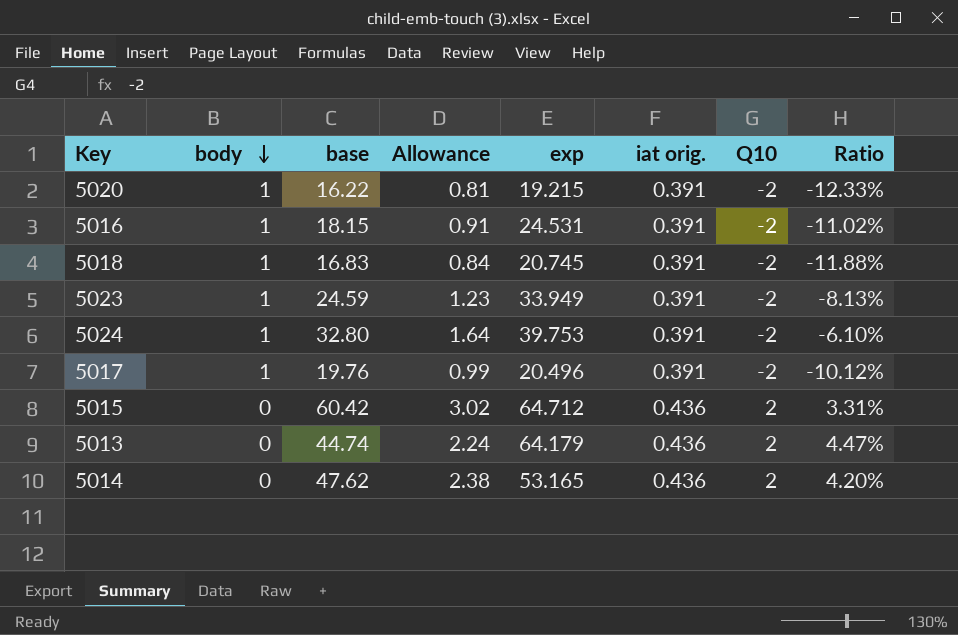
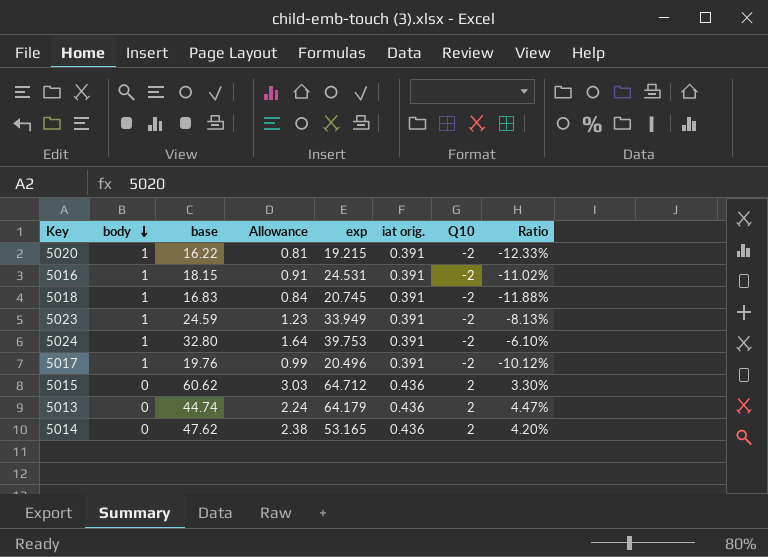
5015 | base: 60.42 -> 60.62
5015 | Allowance: 3.02 -> 3.03
5015 | Ratio: 3.31% -> 3.30%

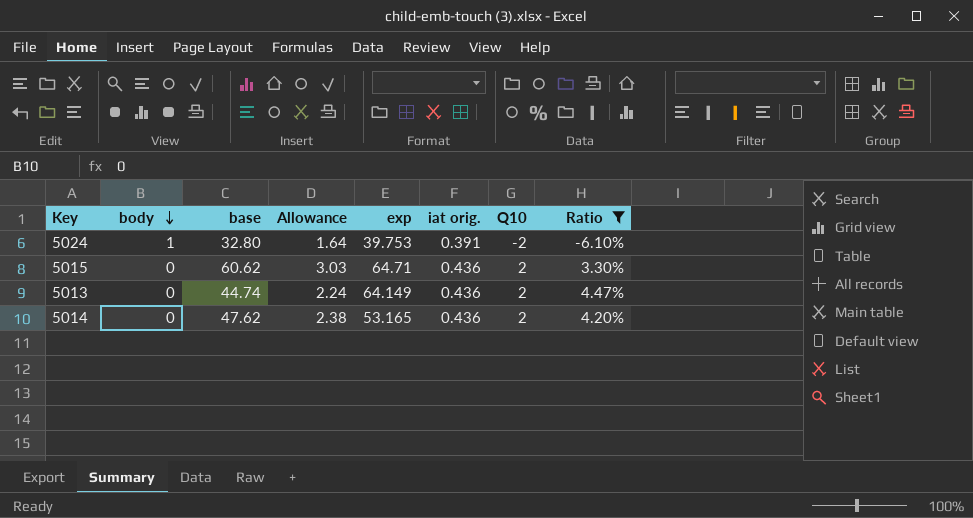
filter: none -> Ratio >= -6.10%
5015 | exp: 64.712 -> 64.71
5013 | exp: 64.179 -> 64.149

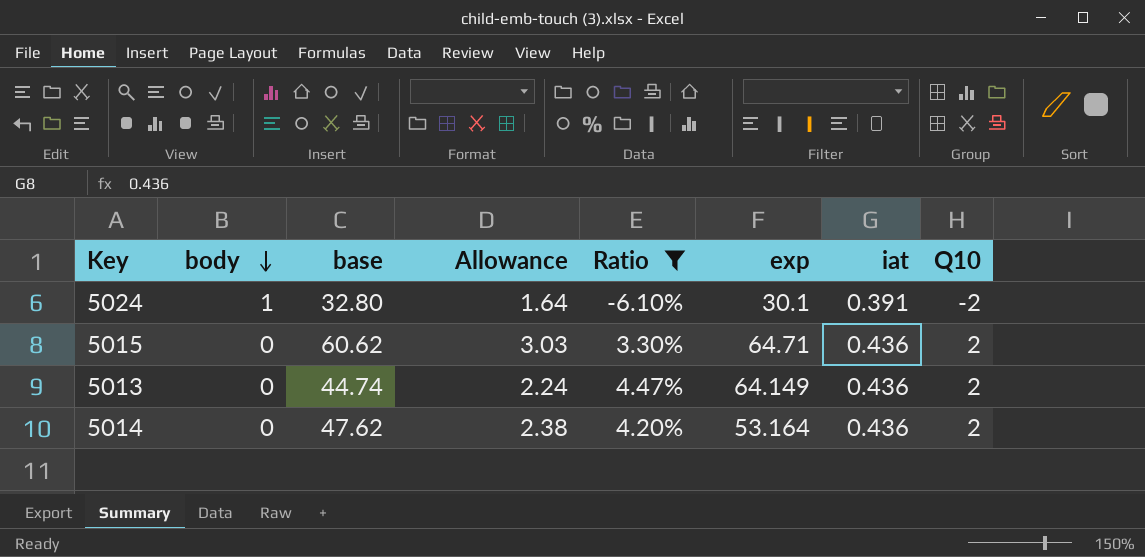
column Ratio | position: 8 -> 5
column name: iat orig. -> iat
5024 | exp: 39.753 -> 30.1
5014 | exp: 53.165 -> 53.164

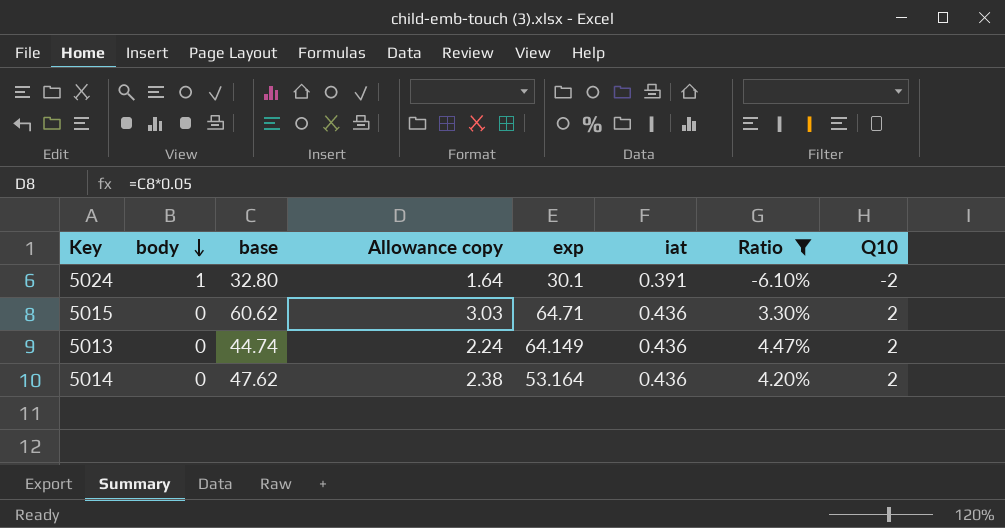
column name: Allowance -> Allowance copy
column Ratio | position: 5 -> 7

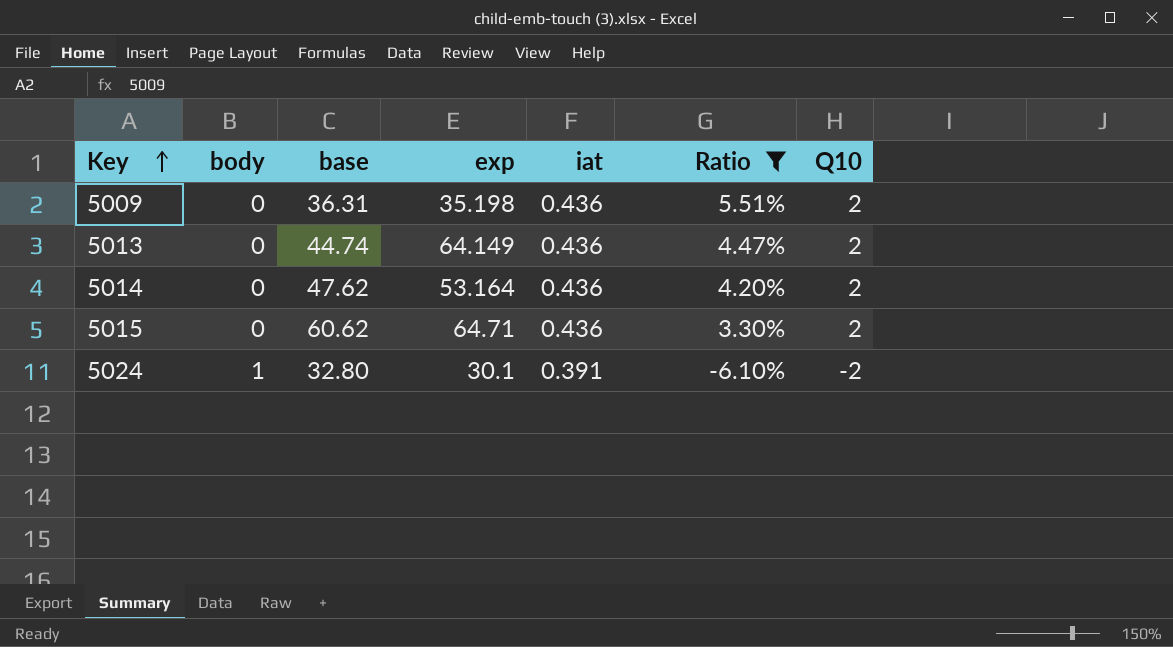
row order: body descending -> Key ascending
column Allowance copy | formula: [base] * 0.05 -> none
row 5009: none -> 0 | 36.31 | 35.198 | 0.436 | 5.51% | 2

